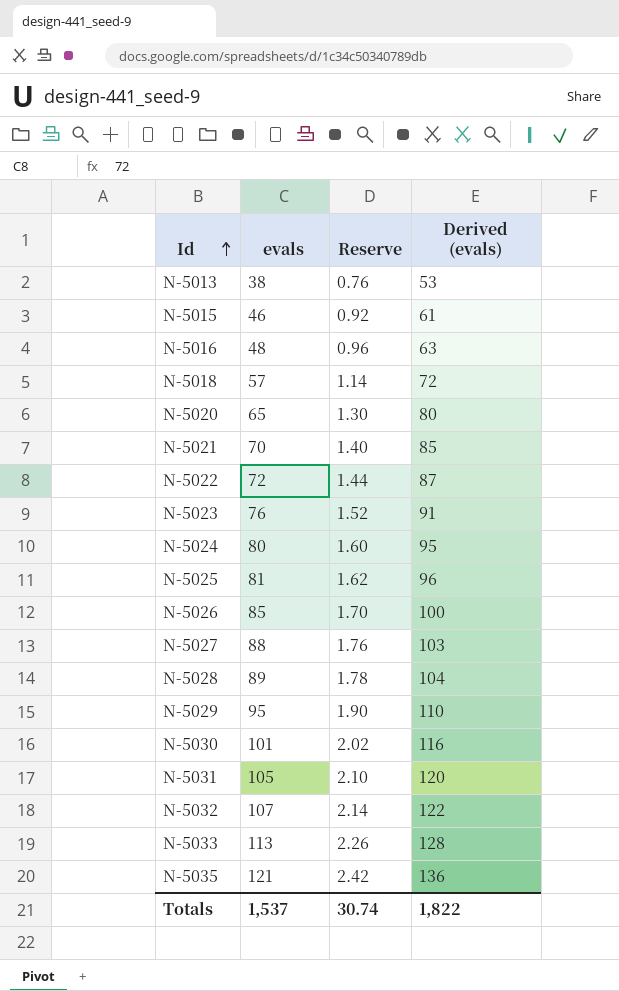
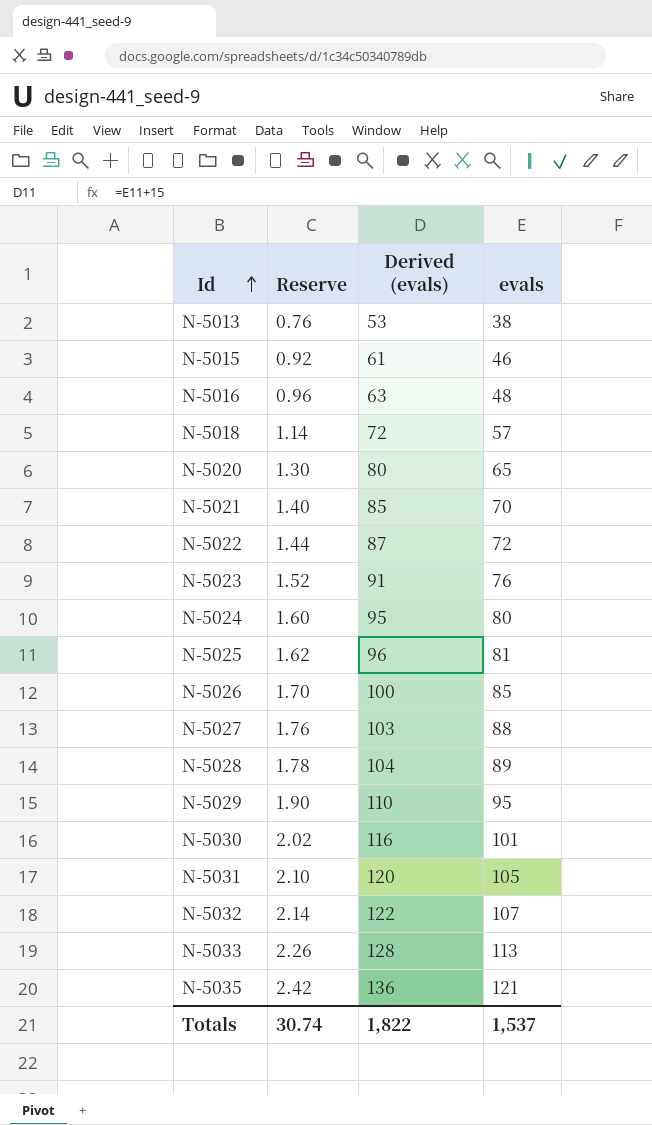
column evals | position: 2 -> 4

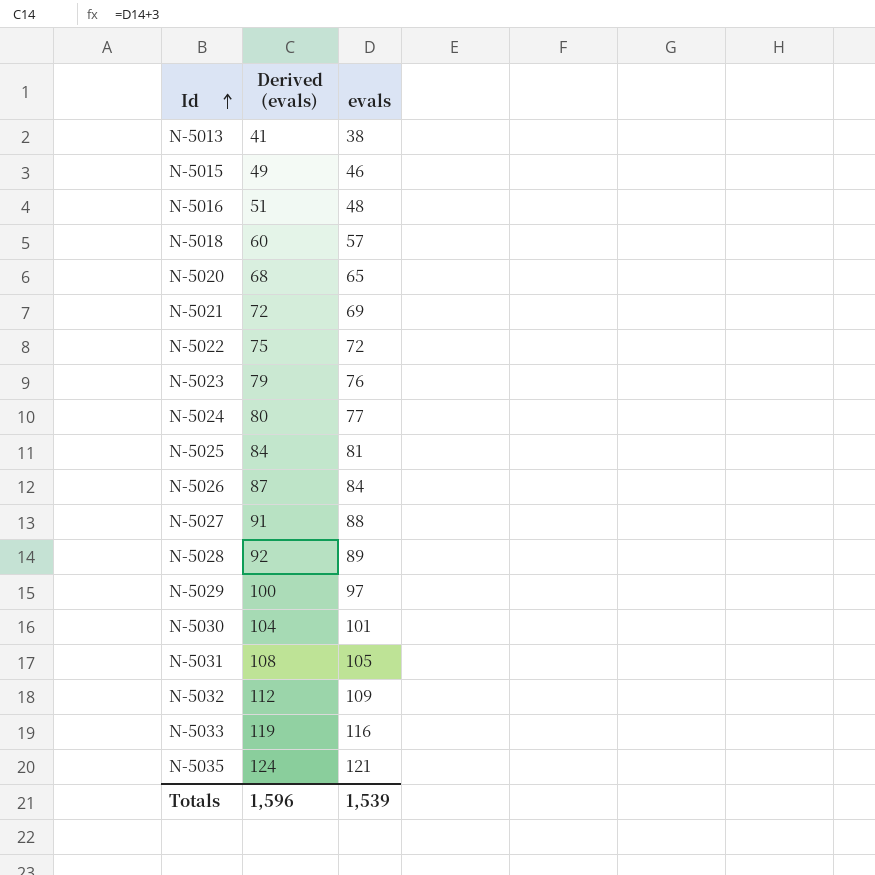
column Reserve | formula: [evals] * 0.02 -> none
column Derived (evals) | formula: [evals] + 15 -> [evals] + 3
N-5021 | evals: 70 -> 69
N-5024 | evals: 80 -> 77
N-5026 | evals: 85 -> 84
N-5029 | evals: 95 -> 97
N-5032 | evals: 107 -> 109
N-5033 | evals: 113 -> 116
Totals | Derived (evals): 1,822 -> 1,596
Totals | evals: 1,537 -> 1,539

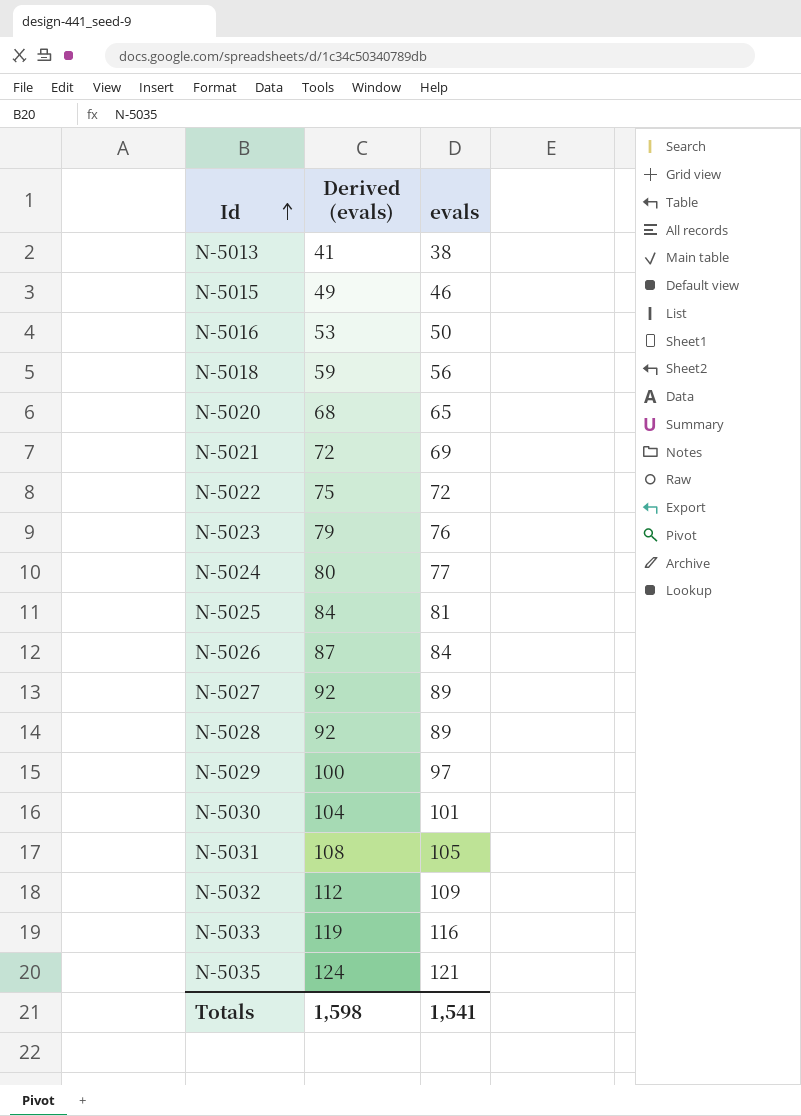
N-5016 | Derived (evals): 51 -> 53
N-5016 | evals: 48 -> 50
N-5018 | Derived (evals): 60 -> 59
N-5018 | evals: 57 -> 56
N-5027 | Derived (evals): 91 -> 92
N-5027 | evals: 88 -> 89
Totals | Derived (evals): 1,596 -> 1,598
Totals | evals: 1,539 -> 1,541

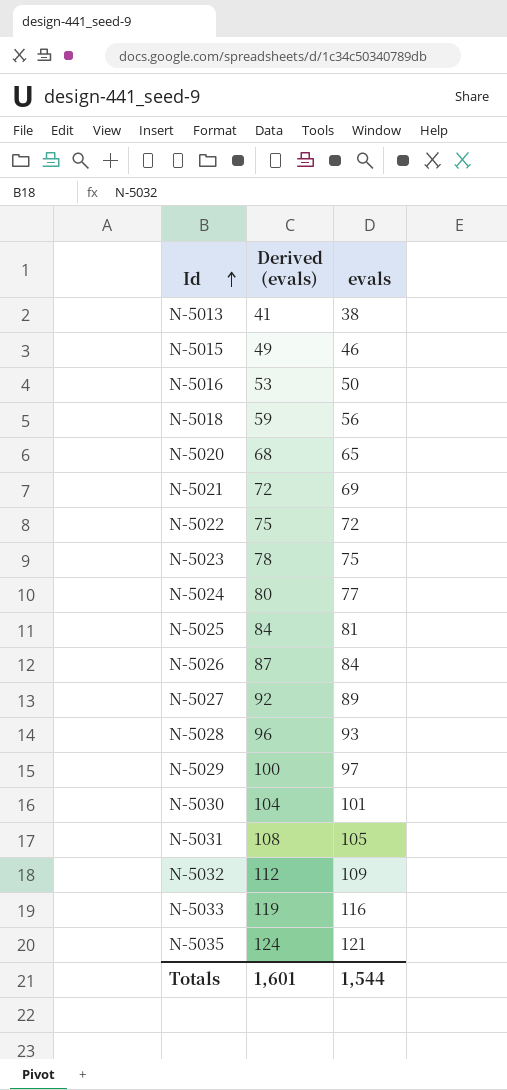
N-5023 | Derived (evals): 79 -> 78
N-5023 | evals: 76 -> 75
N-5028 | Derived (evals): 92 -> 96
N-5028 | evals: 89 -> 93
Totals | Derived (evals): 1,598 -> 1,601
Totals | evals: 1,541 -> 1,544

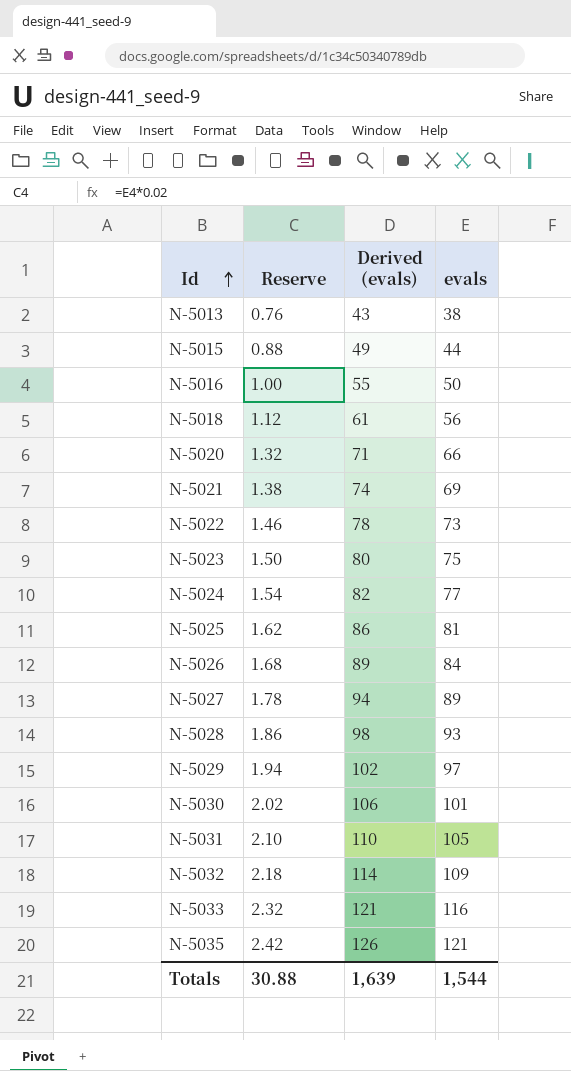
column Reserve | formula: none -> [evals] * 0.02
column Derived (evals) | formula: [evals] + 3 -> [evals] + 5
N-5015 | evals: 46 -> 44
N-5020 | evals: 65 -> 66
N-5022 | evals: 72 -> 73
Totals | Derived (evals): 1,601 -> 1,639

